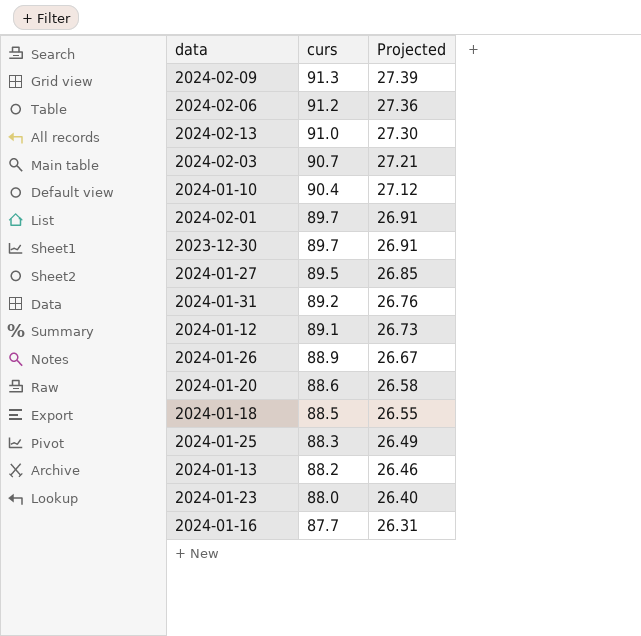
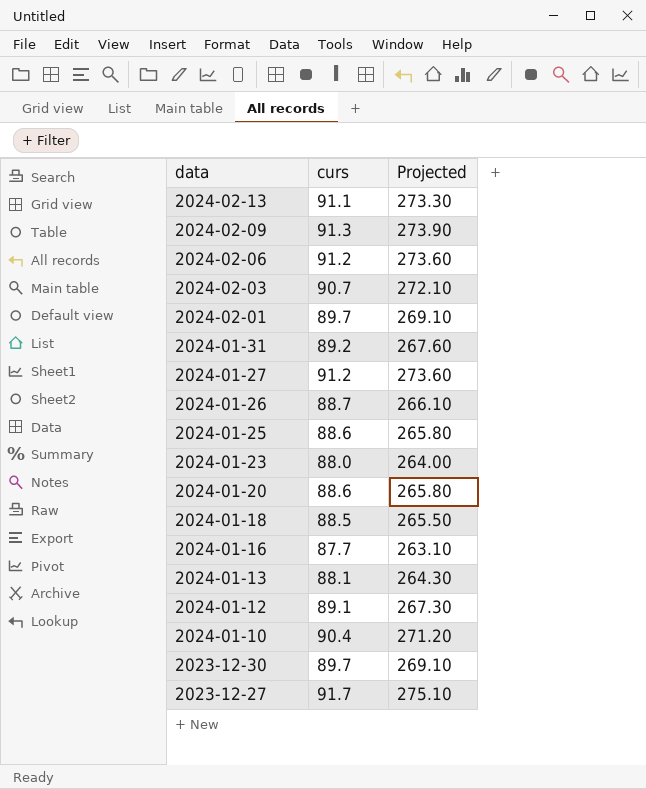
row order: curs descending -> data descending
column Projected | formula: [curs] * 0.3 -> [curs] * 3
2024-02-13 | curs: 91.0 -> 91.1
2024-01-27 | curs: 89.5 -> 91.2
2024-01-26 | curs: 88.9 -> 88.7
2024-01-25 | curs: 88.3 -> 88.6
2024-01-13 | curs: 88.2 -> 88.1
row 2023-12-27: none -> 91.7 | 275.10

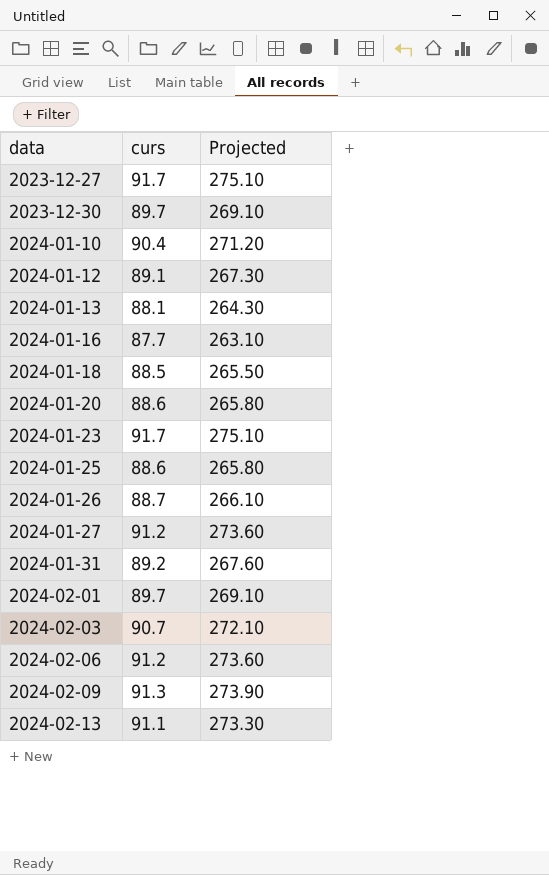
row order: data descending -> data ascending
2024-01-23 | curs: 88.0 -> 91.7
2024-01-23 | Projected: 264.00 -> 275.10

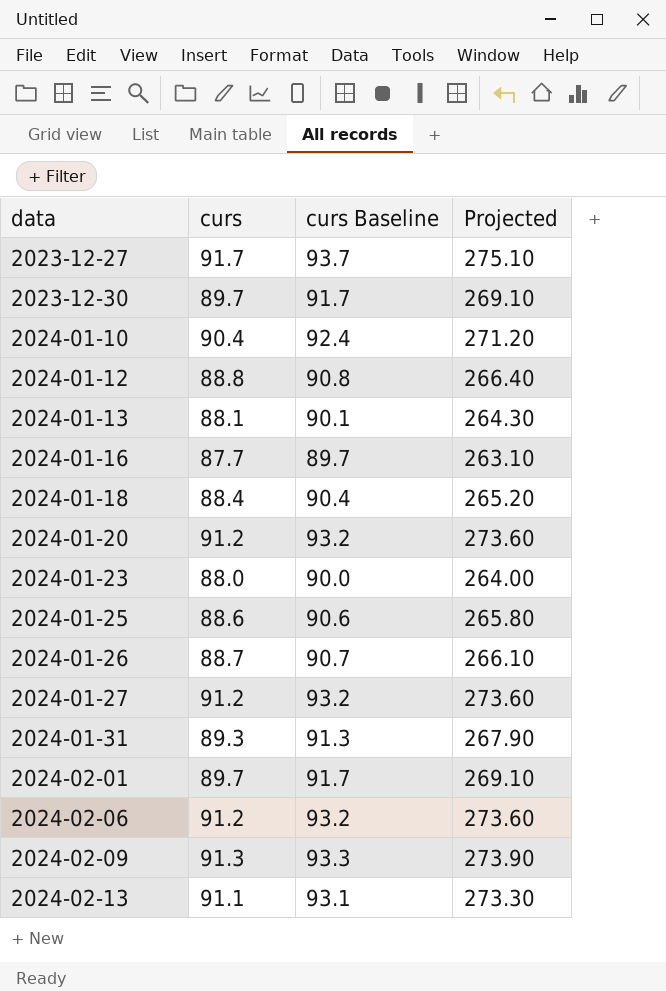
column curs Baseline | formula: none -> [curs] + 2
row 2024-02-03: 90.7 | 272.10 -> none
2024-01-12 | curs: 89.1 -> 88.8
2024-01-12 | Projected: 267.30 -> 266.40
2024-01-18 | curs: 88.5 -> 88.4
2024-01-18 | Projected: 265.50 -> 265.20
2024-01-20 | curs: 88.6 -> 91.2
2024-01-20 | Projected: 265.80 -> 273.60
2024-01-23 | curs: 91.7 -> 88.0
2024-01-23 | Projected: 275.10 -> 264.00
2024-01-31 | curs: 89.2 -> 89.3
2024-01-31 | Projected: 267.60 -> 267.90

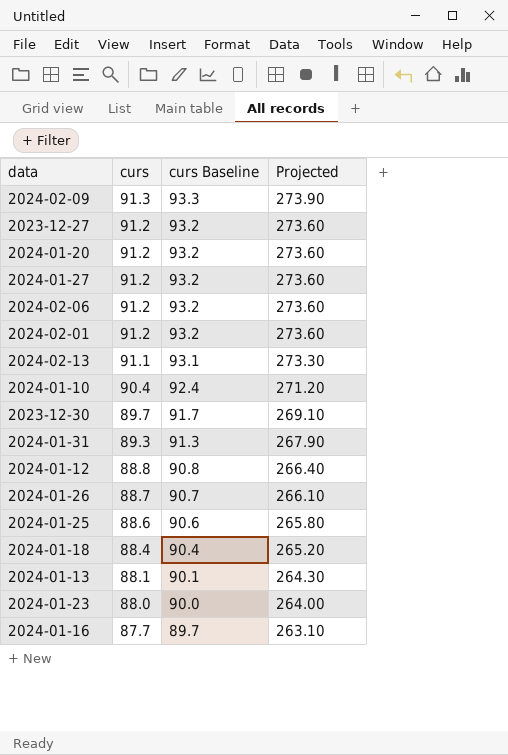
row order: data ascending -> curs descending
2023-12-27 | curs: 91.7 -> 91.2
2023-12-27 | curs Baseline: 93.7 -> 93.2
2023-12-27 | Projected: 275.10 -> 273.60
2024-02-01 | curs: 89.7 -> 91.2
2024-02-01 | curs Baseline: 91.7 -> 93.2
2024-02-01 | Projected: 269.10 -> 273.60

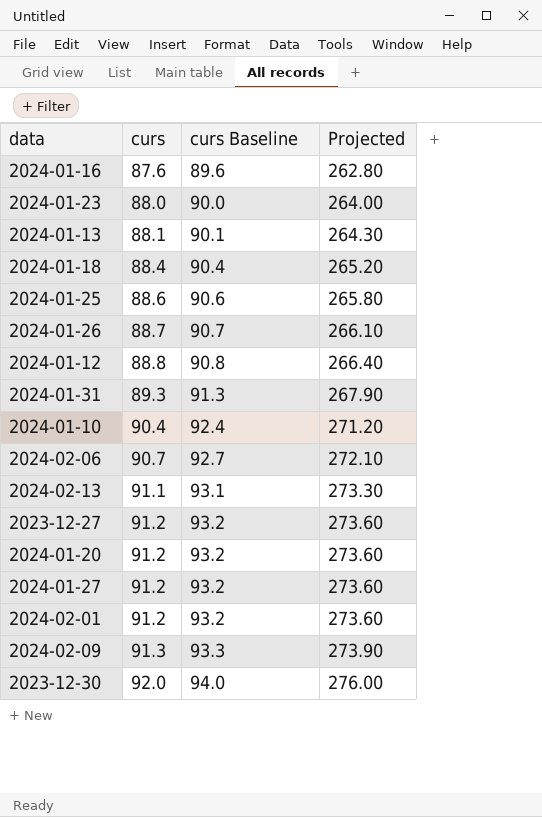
row order: curs descending -> curs ascending
2024-01-16 | curs: 87.7 -> 87.6
2024-01-16 | curs Baseline: 89.7 -> 89.6
2024-01-16 | Projected: 263.10 -> 262.80
2024-02-06 | curs: 91.2 -> 90.7
2024-02-06 | curs Baseline: 93.2 -> 92.7
2024-02-06 | Projected: 273.60 -> 272.10
2023-12-30 | curs: 89.7 -> 92.0
2023-12-30 | curs Baseline: 91.7 -> 94.0
2023-12-30 | Projected: 269.10 -> 276.00

